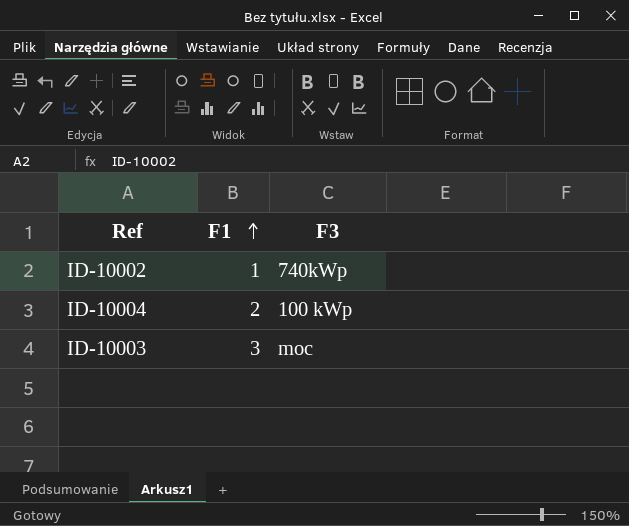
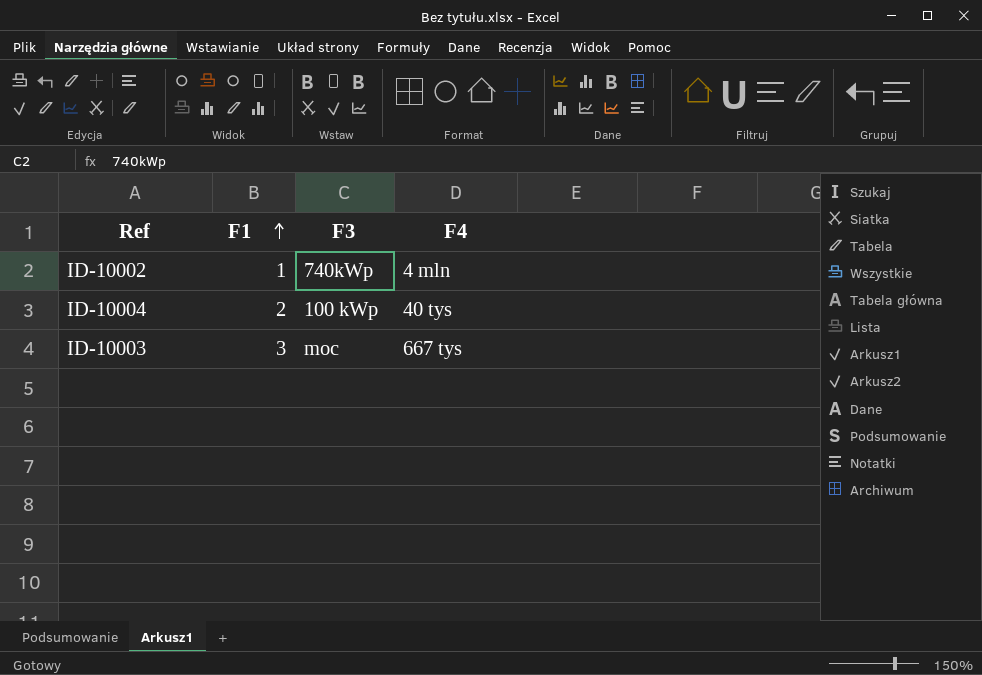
column F4 | position: none -> 4

